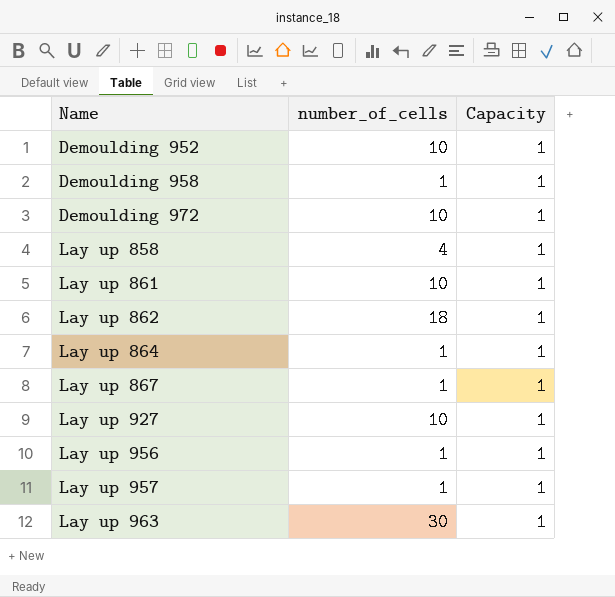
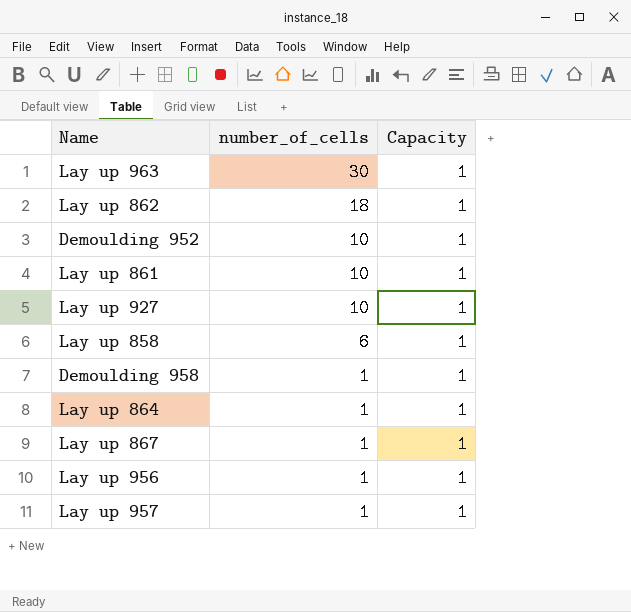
row order: Name ascending -> number_of_cells descending
row Demoulding 972: 10 | 1 -> none
Lay up 858 | number_of_cells: 4 -> 6

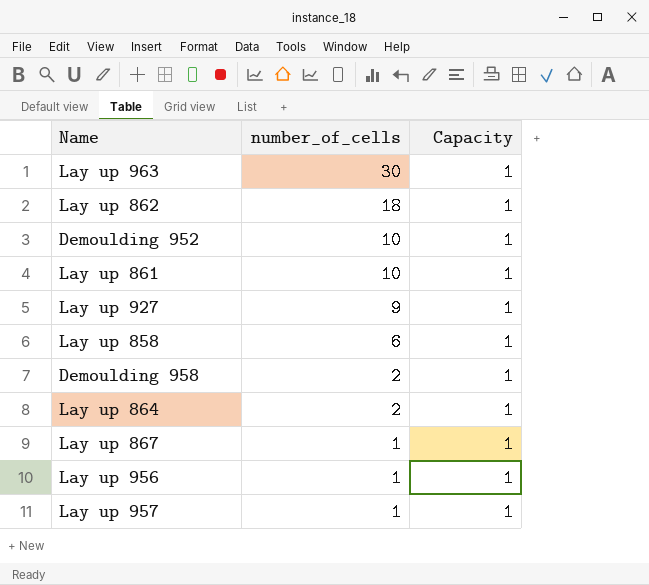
Lay up 927 | number_of_cells: 10 -> 9
Demoulding 958 | number_of_cells: 1 -> 2
Lay up 864 | number_of_cells: 1 -> 2

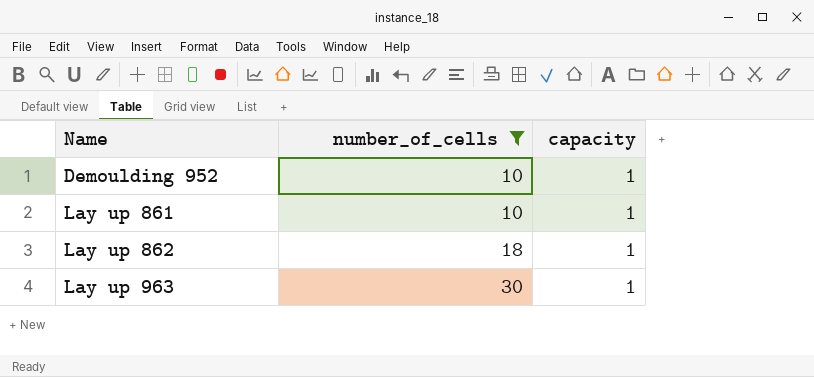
filter: none -> number_of_cells >= 10
row order: number_of_cells descending -> Name ascending
column name: Capacity -> capacity

